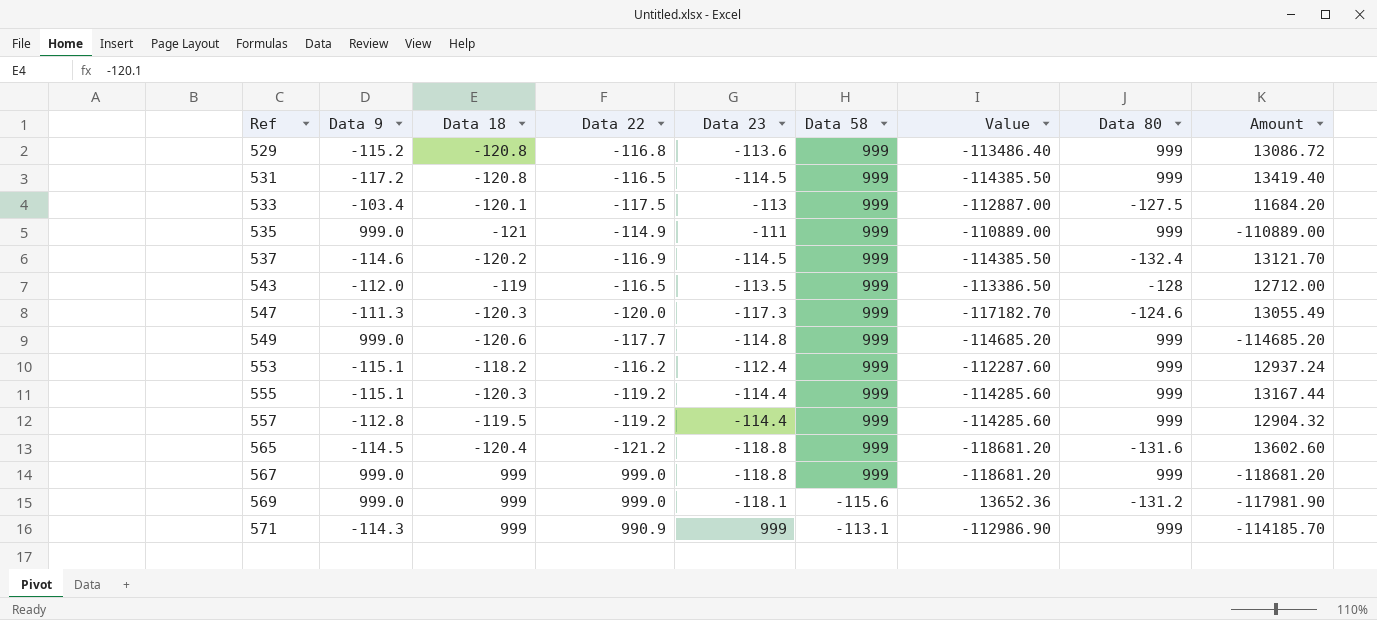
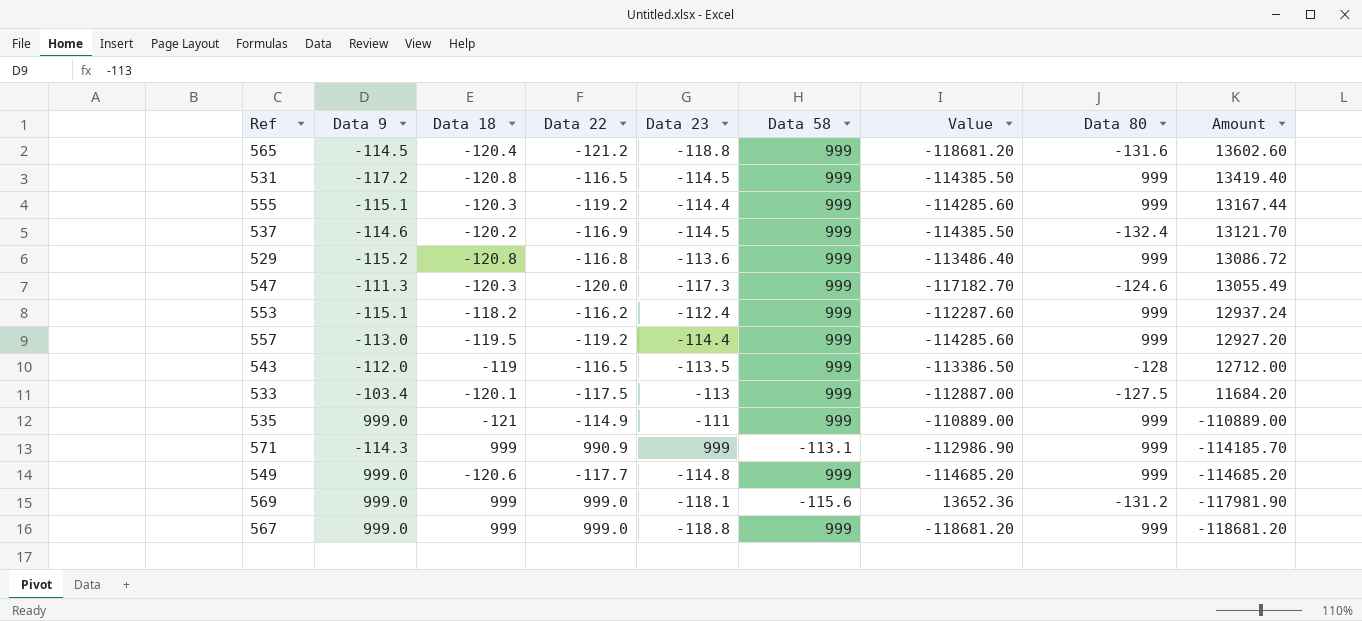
row order: Ref ascending -> Amount descending
557 | Data 9: -112.8 -> -113.0
557 | Amount: 12904.32 -> 12927.20

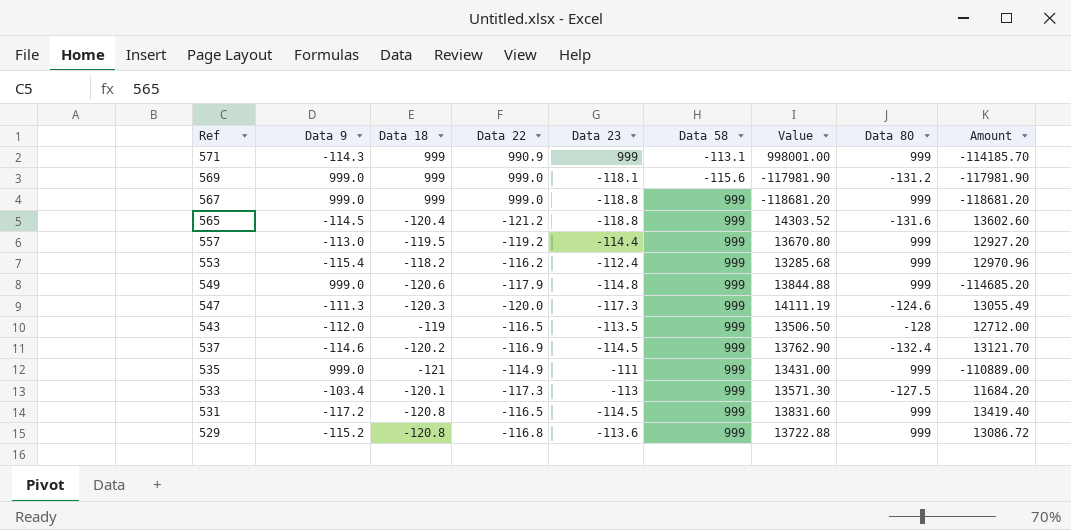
row order: Amount descending -> Ref descending
column Value | formula: [Data 23] * [Data 58] -> [Data 18] * [Data 23]
row 555: -115.1 | -120.3 | -119.2 | -114.4 | 999 | -114285.60 | 999 | 13167.44 -> none
553 | Data 9: -115.1 -> -115.4
553 | Amount: 12937.24 -> 12970.96
549 | Data 22: -117.7 -> -117.9
533 | Data 22: -117.5 -> -117.3

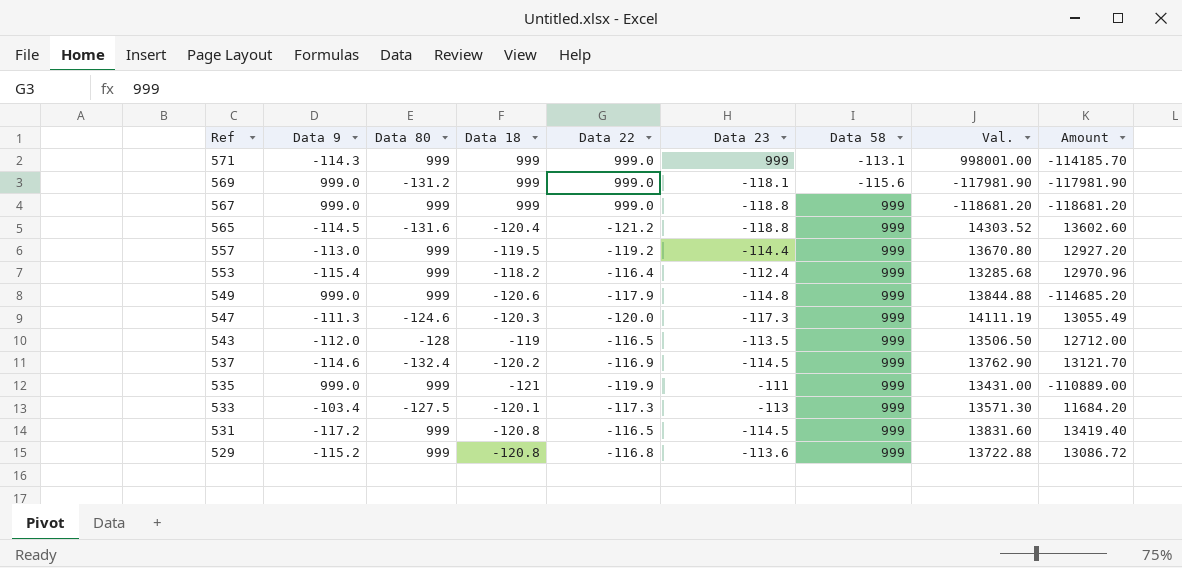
column Data 80 | position: 8 -> 3
column name: Value -> Val.
571 | Data 22: 990.9 -> 999.0
553 | Data 22: -116.2 -> -116.4
535 | Data 22: -114.9 -> -119.9

